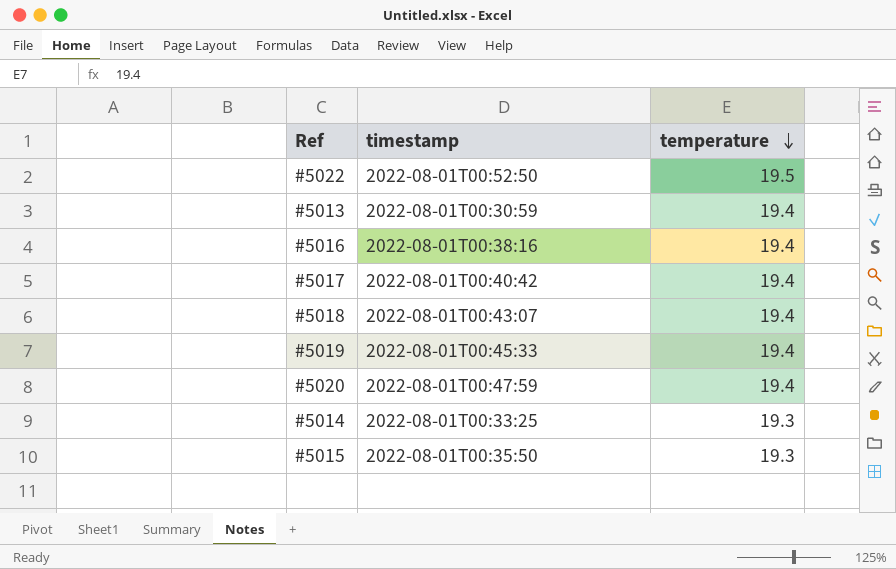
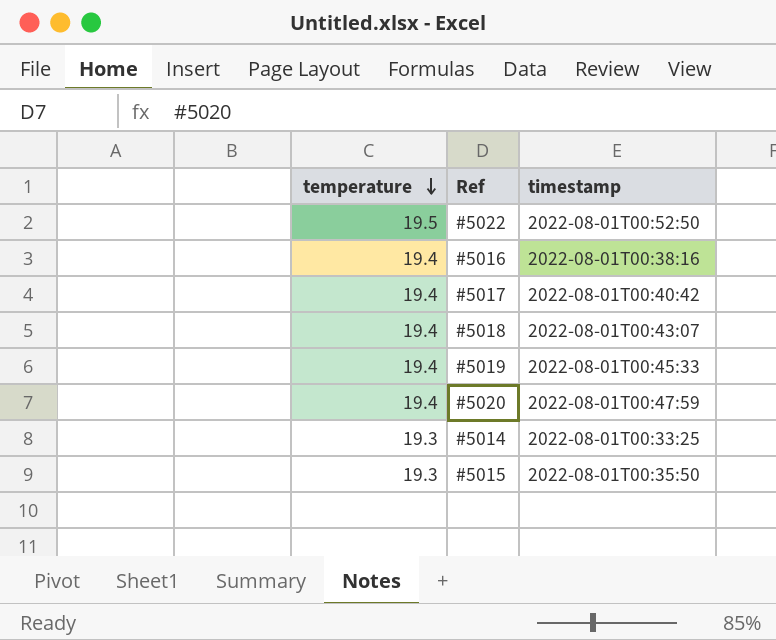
column temperature | position: 3 -> 1
row #5013: 2022-08-01T00:30:59 | 19.4 -> none

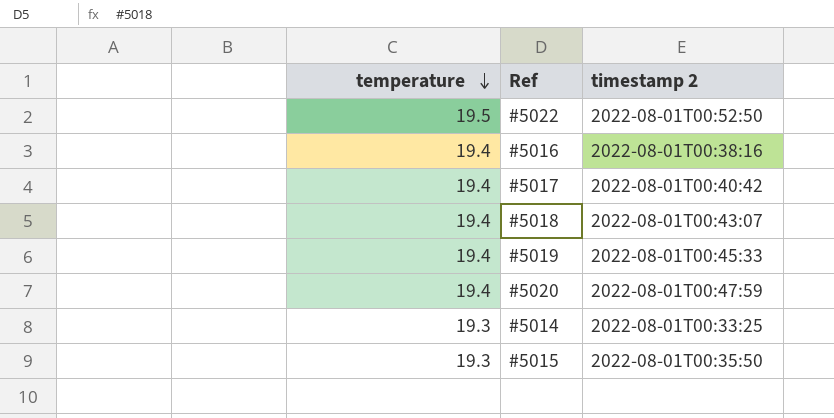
column name: timestamp -> timestamp 2

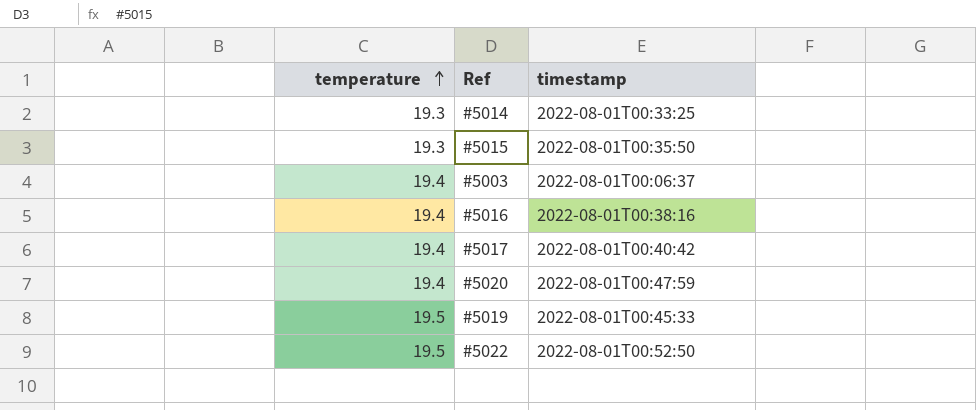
row order: temperature descending -> temperature ascending
column name: timestamp 2 -> timestamp
row #5018: 19.4 | 2022-08-01T00:43:07 -> none
row #5003: none -> 19.4 | 2022-08-01T00:06:37
#5019 | temperature: 19.4 -> 19.5

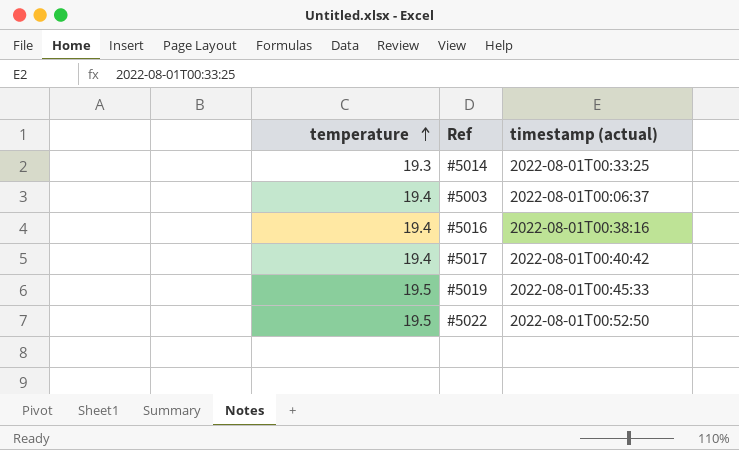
column name: timestamp -> timestamp (actual)
row #5015: 19.3 | 2022-08-01T00:35:50 -> none
row #5020: 19.4 | 2022-08-01T00:47:59 -> none

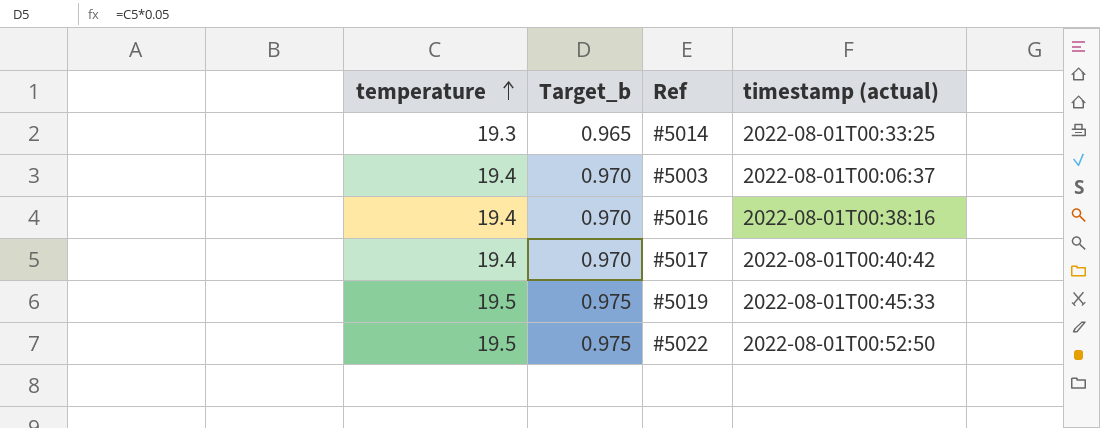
column Target_b | formula: none -> [temperature] * 0.05

